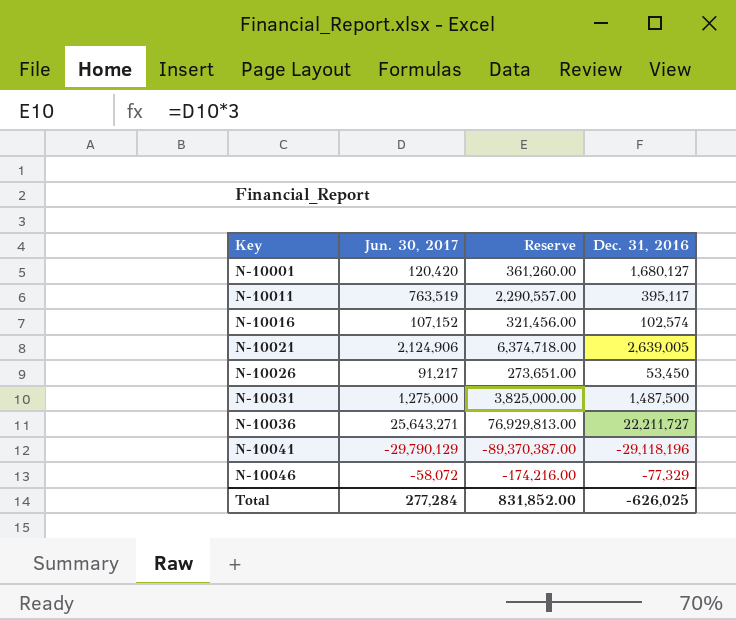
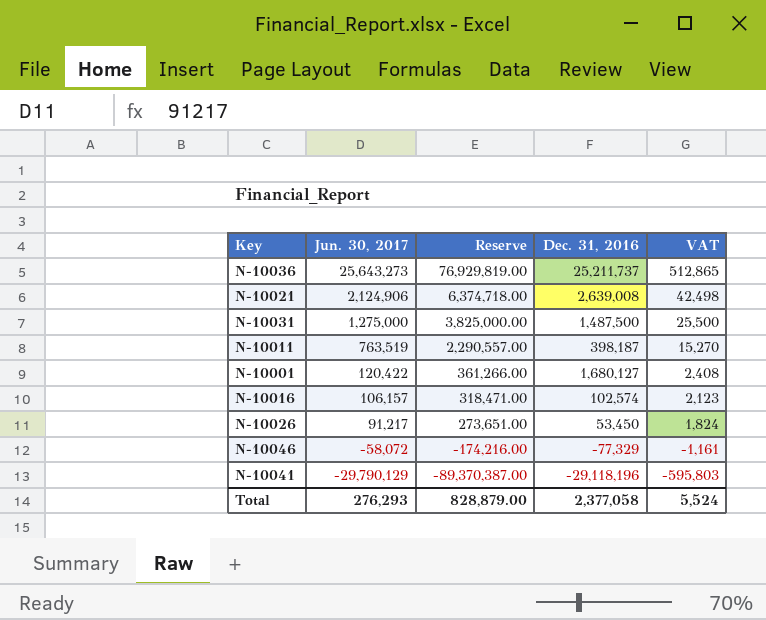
row order: Key ascending -> Jun. 30, 2017 descending
column VAT | formula: none -> [Jun. 30, 2017] * 0.02
N-10036 | Jun. 30, 2017: 25,643,271 -> 25,643,273
N-10036 | Reserve: 76,929,813.00 -> 76,929,819.00
N-10036 | Dec. 31, 2016: 22,211,727 -> 25,211,737
N-10021 | Dec. 31, 2016: 2,639,005 -> 2,639,008
N-10011 | Dec. 31, 2016: 395,117 -> 398,187
N-10001 | Jun. 30, 2017: 120,420 -> 120,422
N-10001 | Reserve: 361,260.00 -> 361,266.00
N-10016 | Jun. 30, 2017: 107,152 -> 106,157
N-10016 | Reserve: 321,456.00 -> 318,471.00
Total | Jun. 30, 2017: 277,284 -> 276,293
Total | Reserve: 831,852.00 -> 828,879.00
Total | Dec. 31, 2016: -626,025 -> 2,377,058

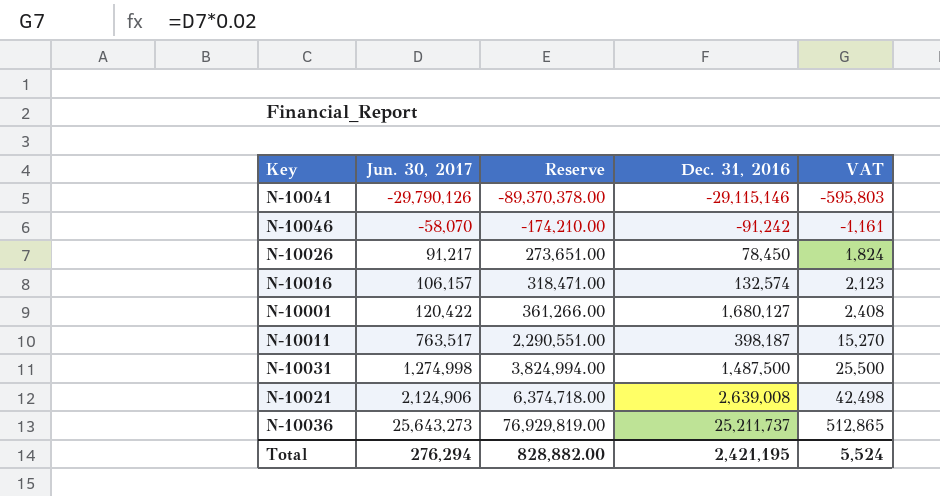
row order: Jun. 30, 2017 descending -> Jun. 30, 2017 ascending
N-10041 | Jun. 30, 2017: -29,790,129 -> -29,790,126
N-10041 | Reserve: -89,370,387.00 -> -89,370,378.00
N-10041 | Dec. 31, 2016: -29,118,196 -> -29,115,146
N-10046 | Jun. 30, 2017: -58,072 -> -58,070
N-10046 | Reserve: -174,216.00 -> -174,210.00
N-10046 | Dec. 31, 2016: -77,329 -> -91,242
N-10026 | Dec. 31, 2016: 53,450 -> 78,450
N-10016 | Dec. 31, 2016: 102,574 -> 132,574
N-10011 | Jun. 30, 2017: 763,519 -> 763,517
N-10011 | Reserve: 2,290,557.00 -> 2,290,551.00
N-10031 | Jun. 30, 2017: 1,275,000 -> 1,274,998
N-10031 | Reserve: 3,825,000.00 -> 3,824,994.00
Total | Jun. 30, 2017: 276,293 -> 276,294
Total | Reserve: 828,879.00 -> 828,882.00
Total | Dec. 31, 2016: 2,377,058 -> 2,421,195

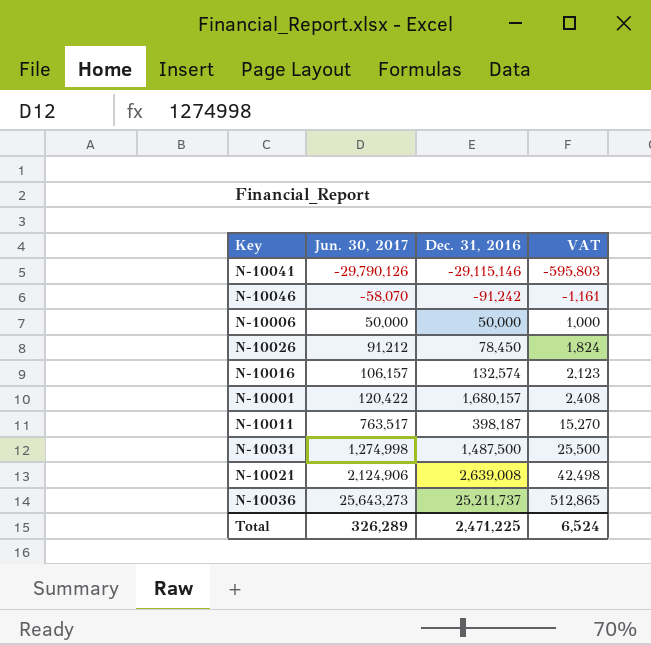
column Reserve | formula: [Jun. 30, 2017] * 3 -> none
row N-10006: none -> 50,000 | 50,000 | 1,000
N-10026 | Jun. 30, 2017: 91,217 -> 91,212
N-10001 | Dec. 31, 2016: 1,680,127 -> 1,680,157
Total | Jun. 30, 2017: 276,294 -> 326,289
Total | Dec. 31, 2016: 2,421,195 -> 2,471,225
Total | VAT: 5,524 -> 6,524

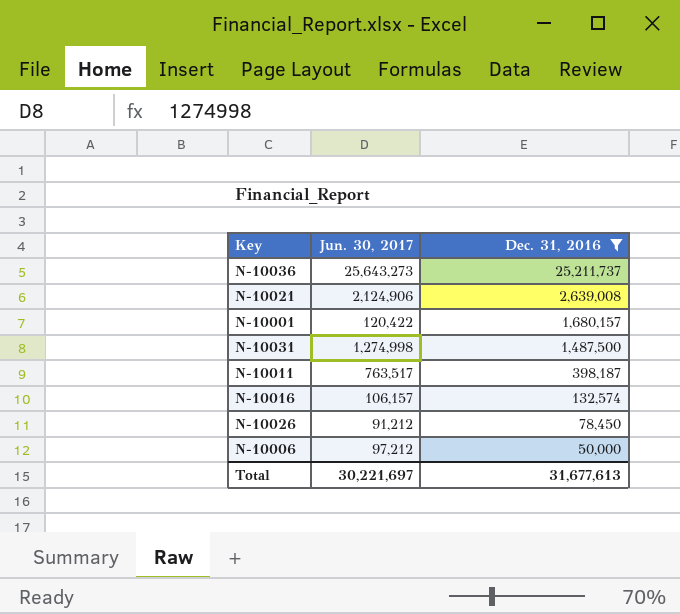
filter: none -> Dec. 31, 2016 >= 50,000
row order: Jun. 30, 2017 ascending -> Dec. 31, 2016 descending
column VAT | formula: [Jun. 30, 2017] * 0.02 -> none
N-10006 | Jun. 30, 2017: 50,000 -> 97,212
Total | Jun. 30, 2017: 326,289 -> 30,221,697
Total | Dec. 31, 2016: 2,471,225 -> 31,677,613

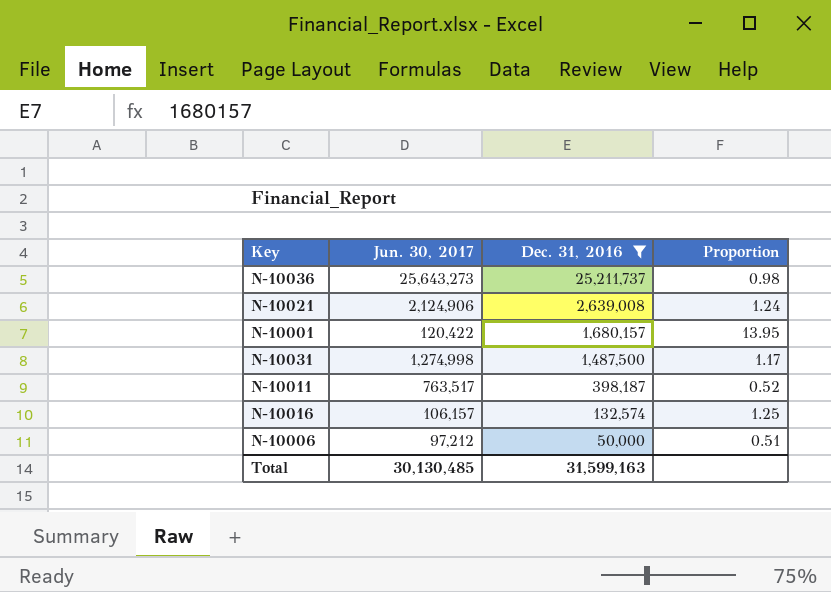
column Proportion | formula: none -> [Dec. 31, 2016] / [Jun. 30, 2017]
row N-10026: 91,212 | 78,450 -> none
Total | Jun. 30, 2017: 30,221,697 -> 30,130,485
Total | Dec. 31, 2016: 31,677,613 -> 31,599,163

